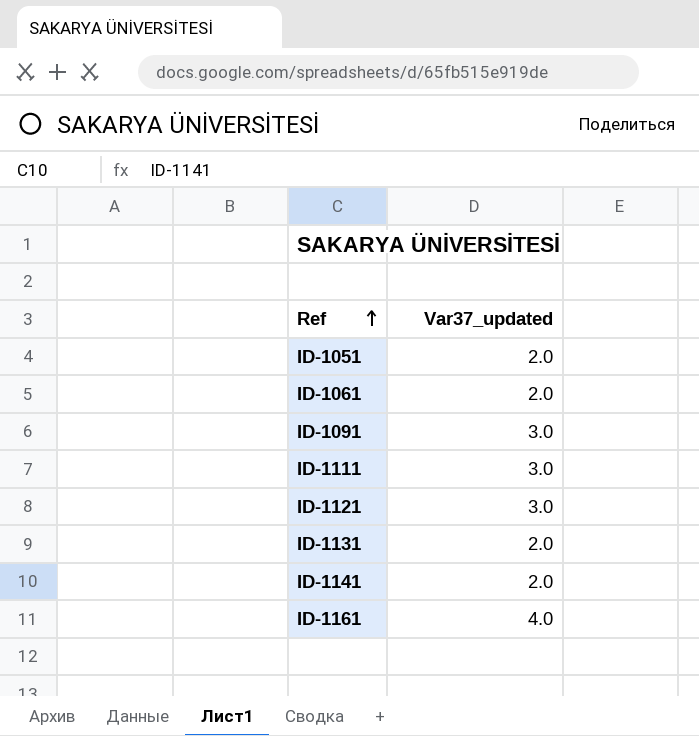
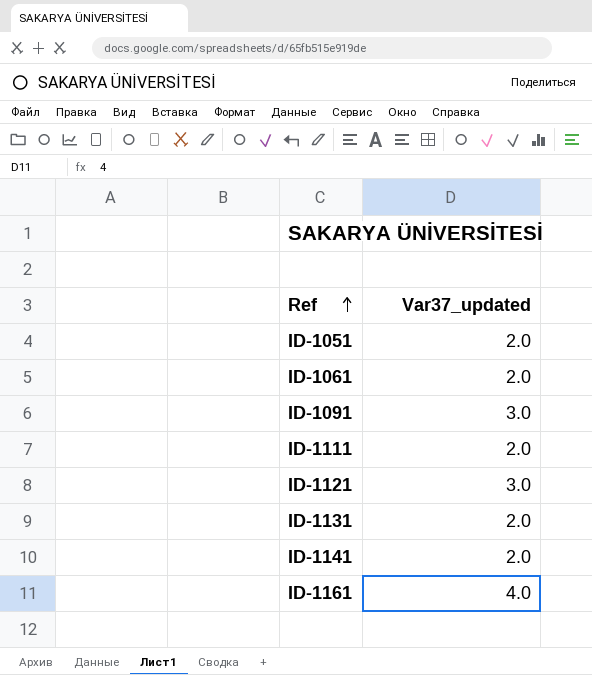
ID-1111 | Var37_updated: 3.0 -> 2.0

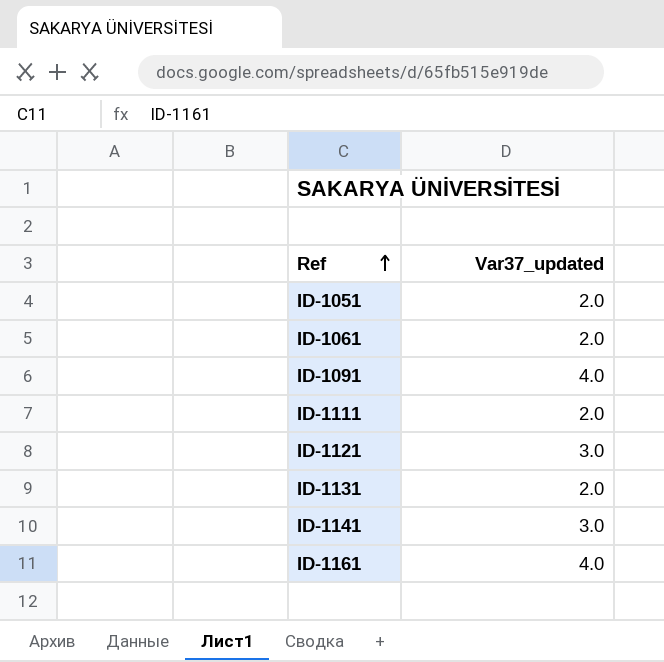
ID-1091 | Var37_updated: 3.0 -> 4.0
ID-1141 | Var37_updated: 2.0 -> 3.0

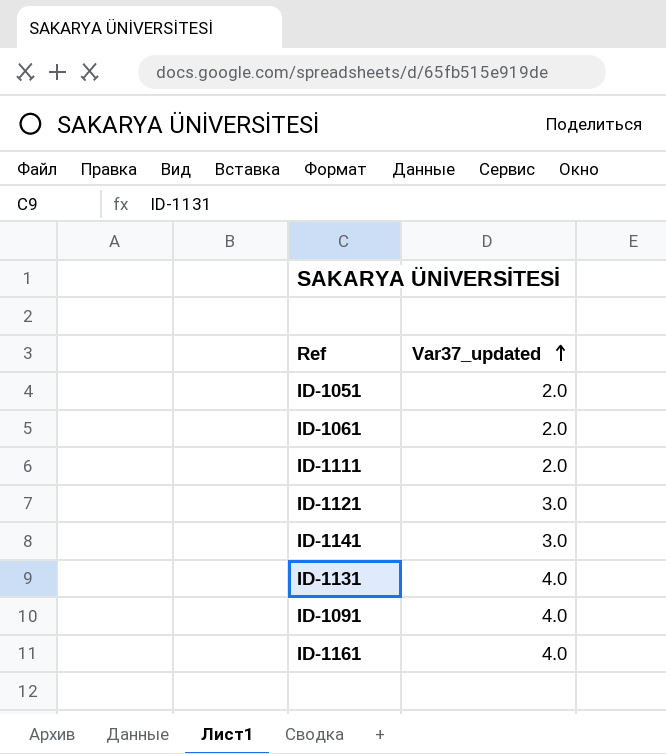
row order: Ref ascending -> Var37_updated ascending
ID-1131 | Var37_updated: 2.0 -> 4.0

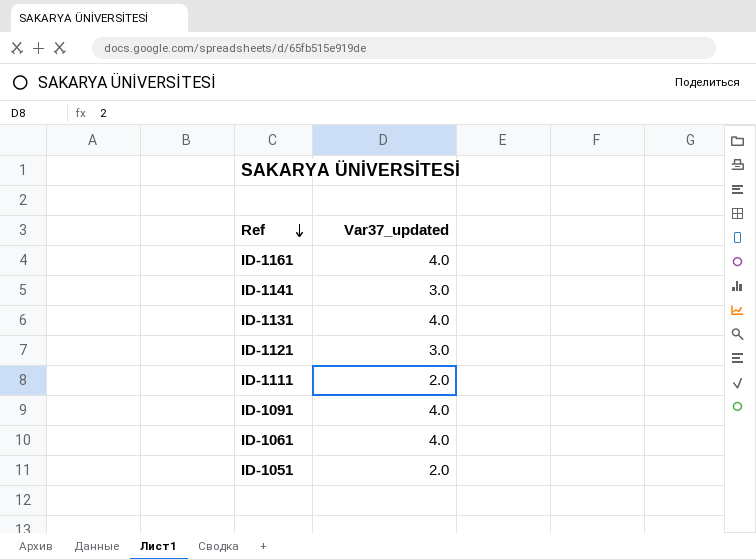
row order: Var37_updated ascending -> Ref descending
ID-1061 | Var37_updated: 2.0 -> 4.0

